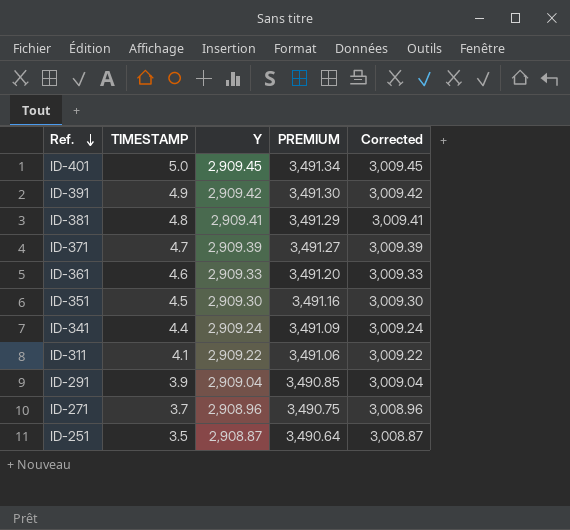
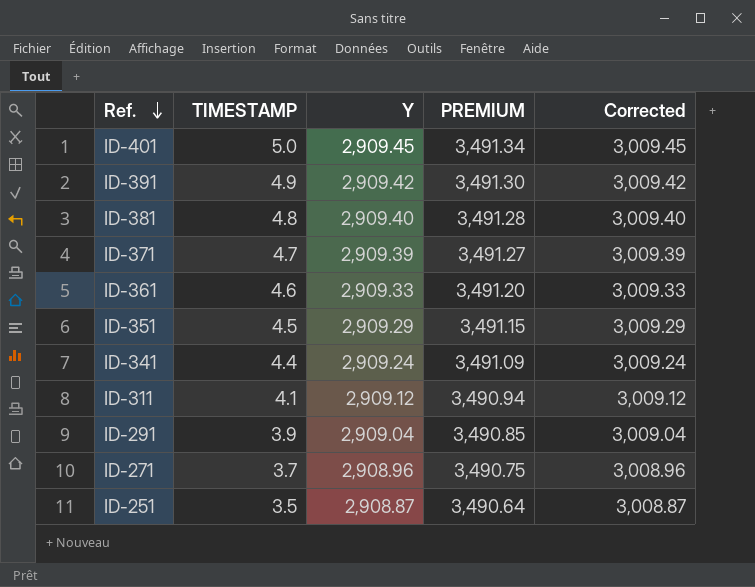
ID-381 | Y: 2,909.41 -> 2,909.40
ID-381 | PREMIUM: 3,491.29 -> 3,491.28
ID-381 | Corrected: 3,009.41 -> 3,009.40
ID-351 | Y: 2,909.30 -> 2,909.29
ID-351 | PREMIUM: 3,491.16 -> 3,491.15
ID-351 | Corrected: 3,009.30 -> 3,009.29
ID-311 | Y: 2,909.22 -> 2,909.12
ID-311 | PREMIUM: 3,491.06 -> 3,490.94
ID-311 | Corrected: 3,009.22 -> 3,009.12

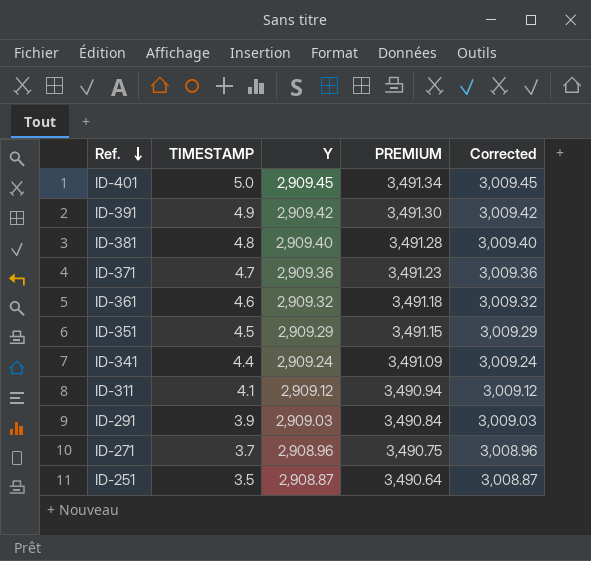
ID-371 | Y: 2,909.39 -> 2,909.36
ID-371 | PREMIUM: 3,491.27 -> 3,491.23
ID-371 | Corrected: 3,009.39 -> 3,009.36
ID-361 | Y: 2,909.33 -> 2,909.32
ID-361 | PREMIUM: 3,491.20 -> 3,491.18
ID-361 | Corrected: 3,009.33 -> 3,009.32
ID-291 | Y: 2,909.04 -> 2,909.03
ID-291 | PREMIUM: 3,490.85 -> 3,490.84
ID-291 | Corrected: 3,009.04 -> 3,009.03

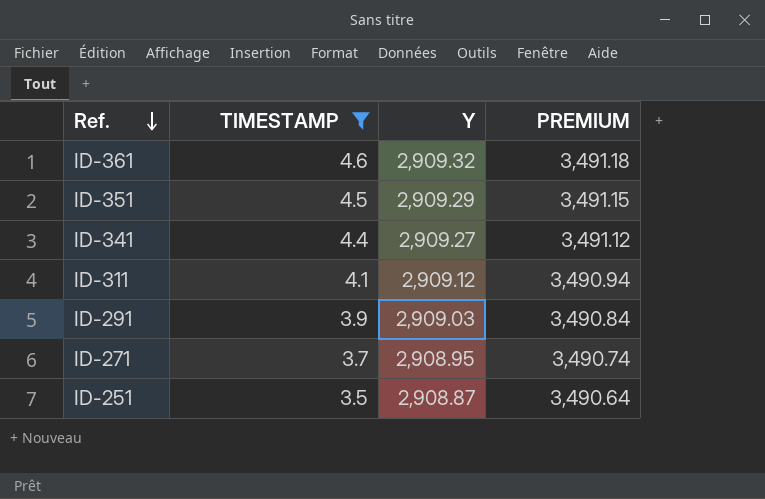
filter: none -> TIMESTAMP <= 4.6
column Corrected | formula: [Y] + 100 -> none
ID-341 | Y: 2,909.24 -> 2,909.27
ID-341 | PREMIUM: 3,491.09 -> 3,491.12
ID-271 | Y: 2,908.96 -> 2,908.95
ID-271 | PREMIUM: 3,490.75 -> 3,490.74

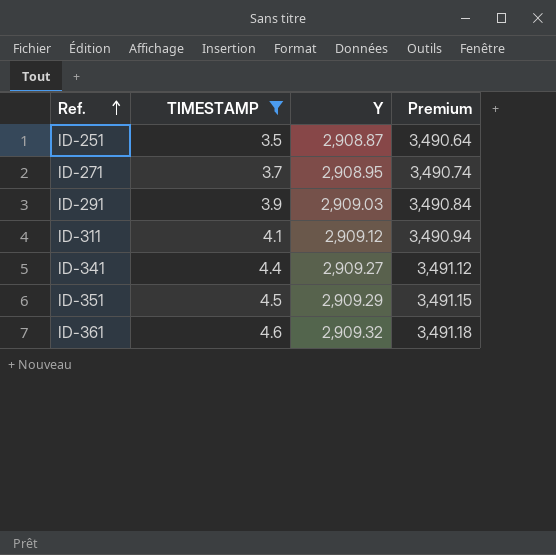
row order: Ref. descending -> Ref. ascending
column name: PREMIUM -> Premium

